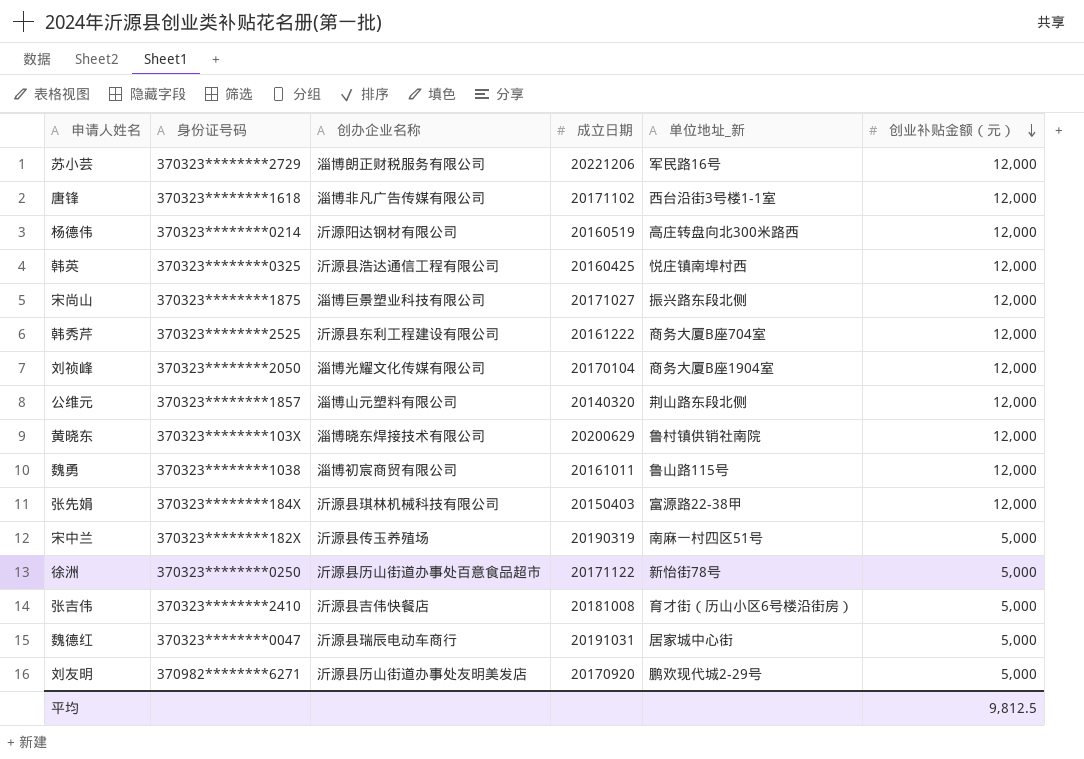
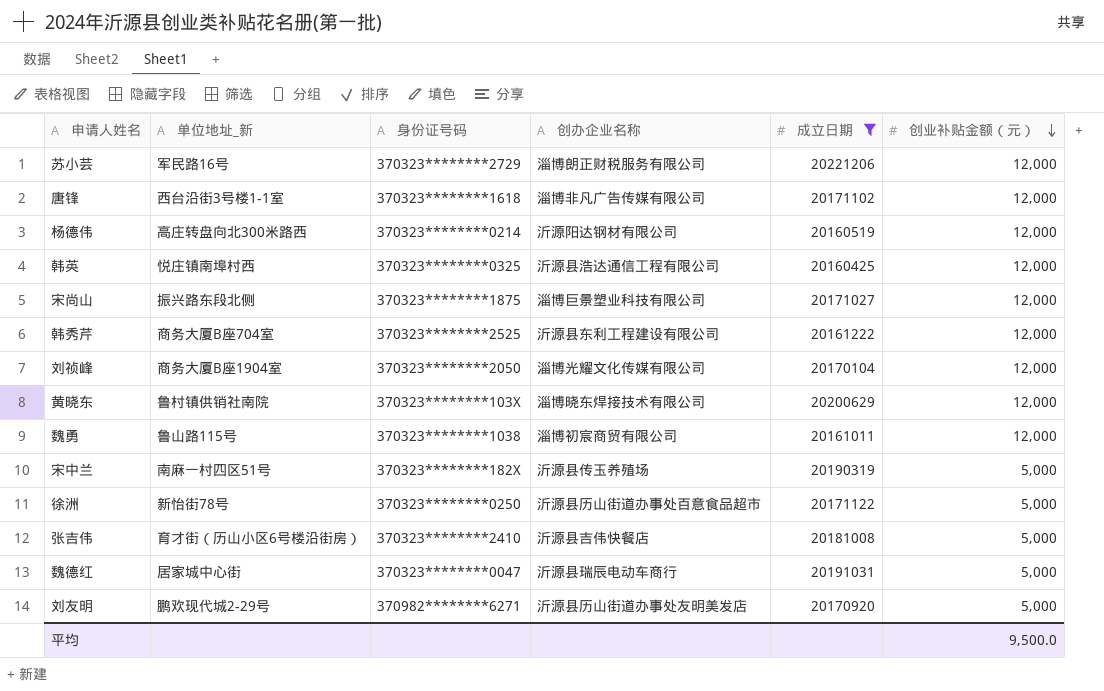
filter: none -> 成立日期 >= 20160425
column 单位地址_新 | position: 5 -> 2
平均 | 创业补贴金额（元）: 9,812.5 -> 9,500.0

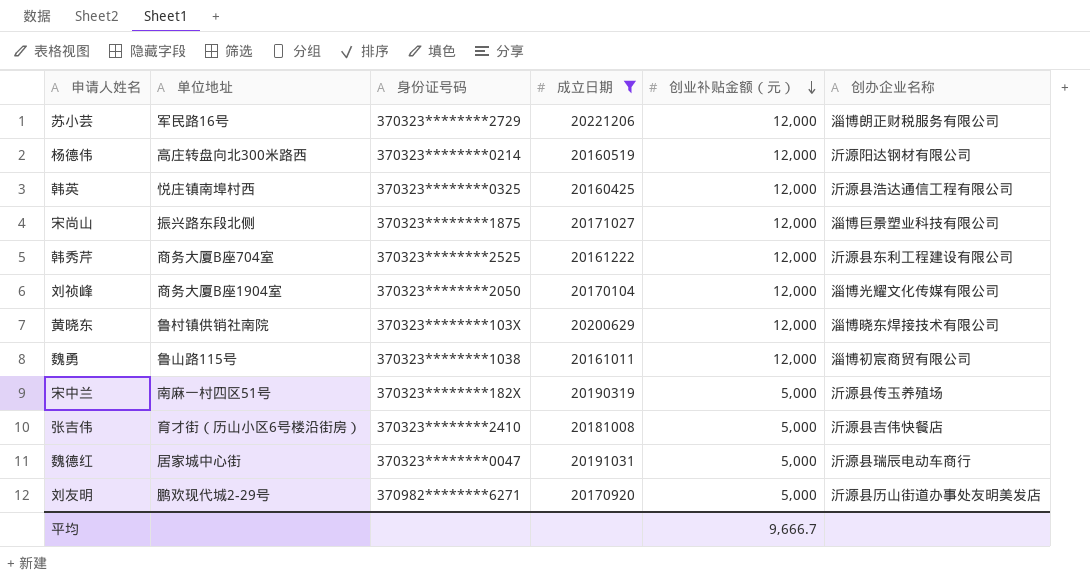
column name: 单位地址_新 -> 单位地址
column 创办企业名称 | position: 4 -> 6
row 唐锋: 西台沿街3号楼1-1室 | 370323********1618 | 淄博非凡广告传媒有限公司 | 20171102 | 12,000 -> none
row 徐洲: 新怡街78号 | 370323********0250 | 沂源县历山街道办事处百意食品超市 | 20171122 | 5,000 -> none
平均 | 创业补贴金额（元）: 9,500.0 -> 9,666.7

